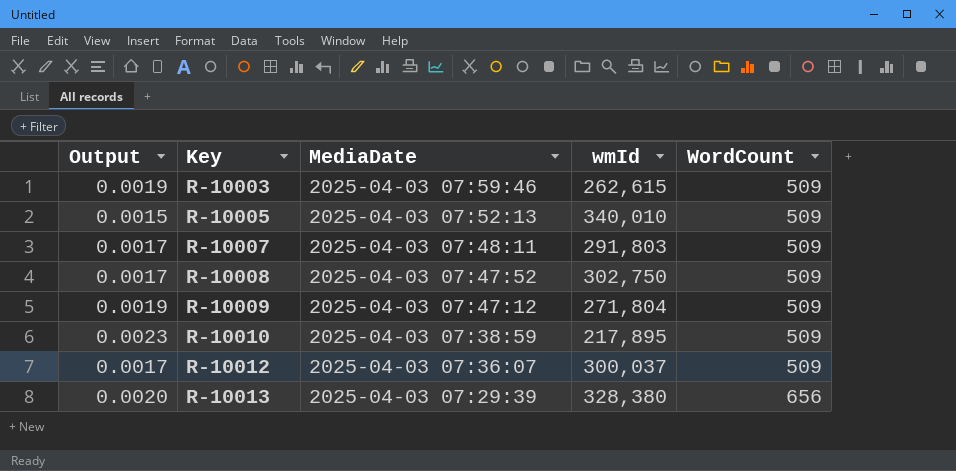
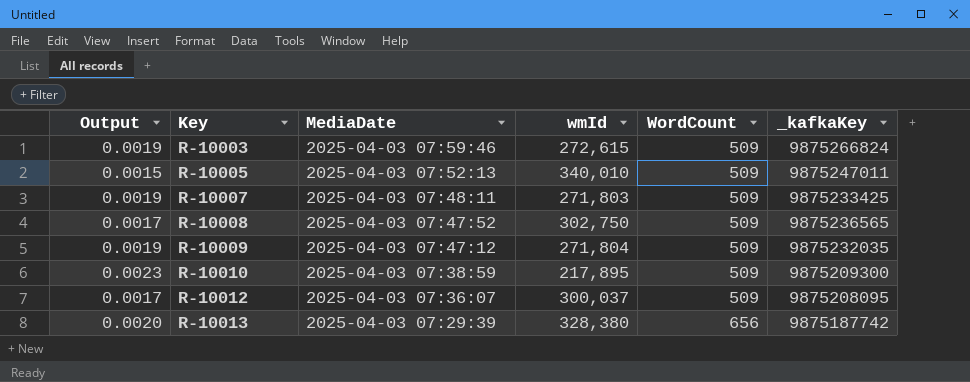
column _kafkaKey | position: none -> 6
R-10003 | wmId: 262,615 -> 272,615
R-10007 | Output: 0.0017 -> 0.0019
R-10007 | wmId: 291,803 -> 271,803

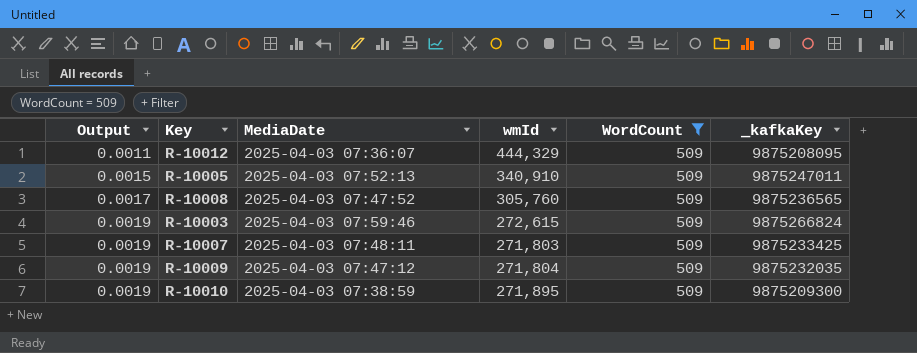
filter: none -> WordCount = 509
row order: Key ascending -> Output ascending
R-10012 | Output: 0.0017 -> 0.0011
R-10012 | wmId: 300,037 -> 444,329
R-10005 | wmId: 340,010 -> 340,910
R-10008 | wmId: 302,750 -> 305,760
R-10010 | Output: 0.0023 -> 0.0019
R-10010 | wmId: 217,895 -> 271,895

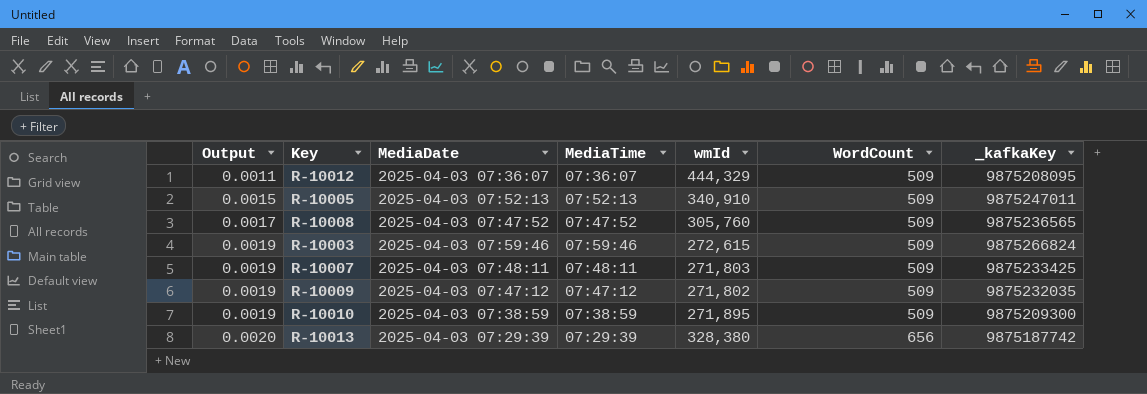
filter: WordCount = 509 -> none
column MediaTime | position: none -> 4
R-10009 | wmId: 271,804 -> 271,802

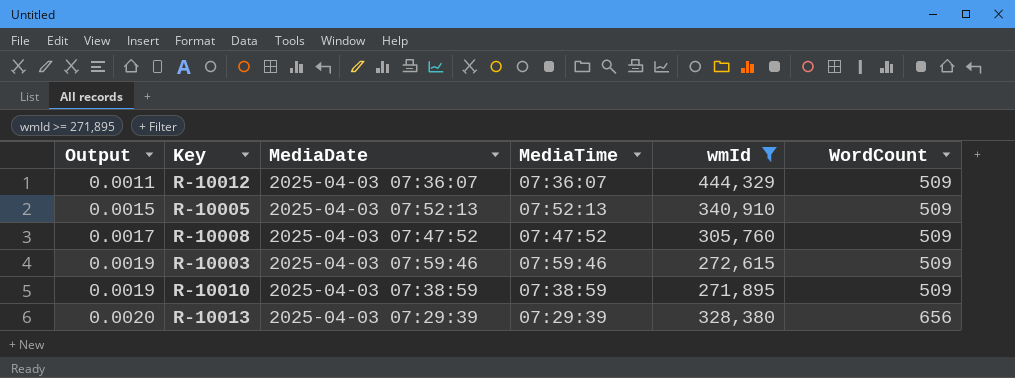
filter: none -> wmId >= 271,895
column _kafkaKey | position: 7 -> none

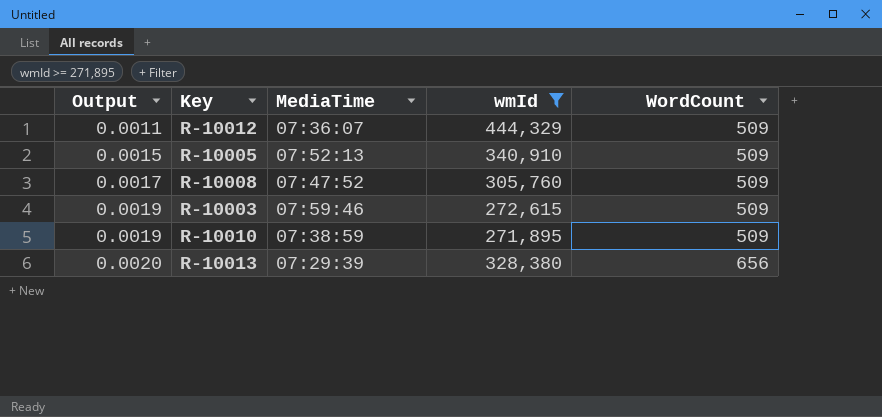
column MediaDate | position: 3 -> none

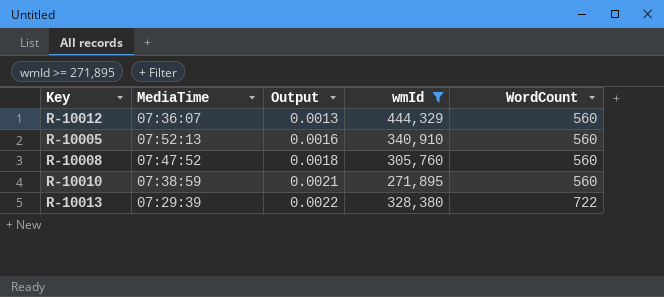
column Output | position: 1 -> 3
row R-10003: 0.0019 | 07:59:46 | 272,615 | 509 -> none
R-10012 | Output: 0.0011 -> 0.0013
R-10012 | WordCount: 509 -> 560
R-10005 | Output: 0.0015 -> 0.0016
R-10005 | WordCount: 509 -> 560
R-10008 | Output: 0.0017 -> 0.0018
R-10008 | WordCount: 509 -> 560
R-10010 | Output: 0.0019 -> 0.0021
R-10010 | WordCount: 509 -> 560
R-10013 | Output: 0.0020 -> 0.0022
R-10013 | WordCount: 656 -> 722

